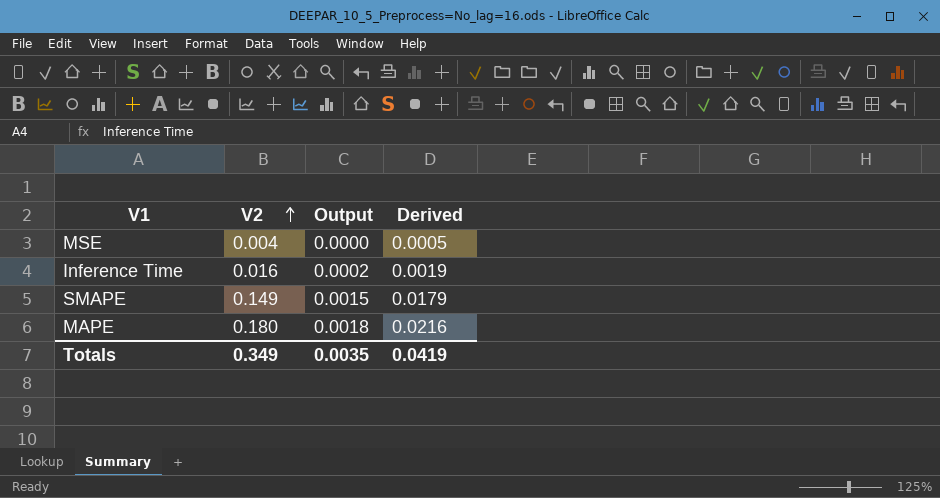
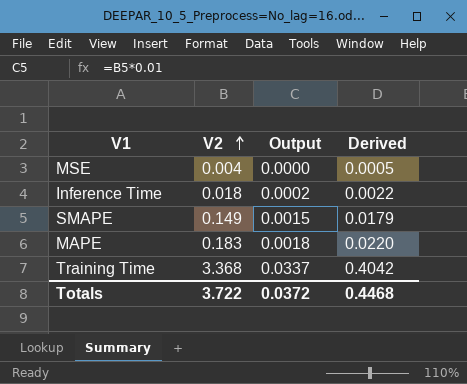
Inference Time | V2: 0.016 -> 0.018
Inference Time | Derived: 0.0019 -> 0.0022
MAPE | V2: 0.180 -> 0.183
MAPE | Derived: 0.0216 -> 0.0220
row Training Time: none -> 3.368 | 0.0337 | 0.4042
Totals | V2: 0.349 -> 3.722
Totals | Output: 0.0035 -> 0.0372
Totals | Derived: 0.0419 -> 0.4468

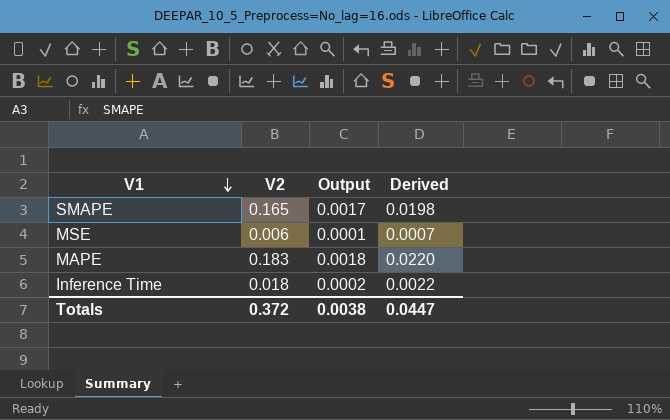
row order: V2 ascending -> V1 descending
row Training Time: 3.368 | 0.0337 | 0.4042 -> none
SMAPE | V2: 0.149 -> 0.165
SMAPE | Output: 0.0015 -> 0.0017
SMAPE | Derived: 0.0179 -> 0.0198
MSE | V2: 0.004 -> 0.006
MSE | Output: 0.0000 -> 0.0001
MSE | Derived: 0.0005 -> 0.0007
Totals | V2: 3.722 -> 0.372
Totals | Output: 0.0372 -> 0.0038
Totals | Derived: 0.4468 -> 0.0447

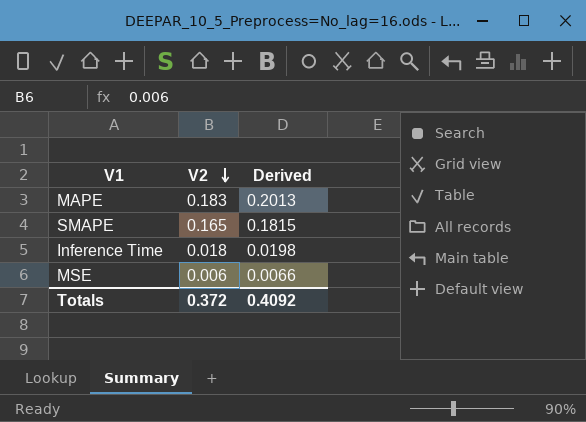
row order: V1 descending -> V2 descending
column Output | formula: [V2] * 0.01 -> none
column Derived | formula: [V2] * 0.12 -> [V2] * 1.1
Totals | Derived: 0.0447 -> 0.4092

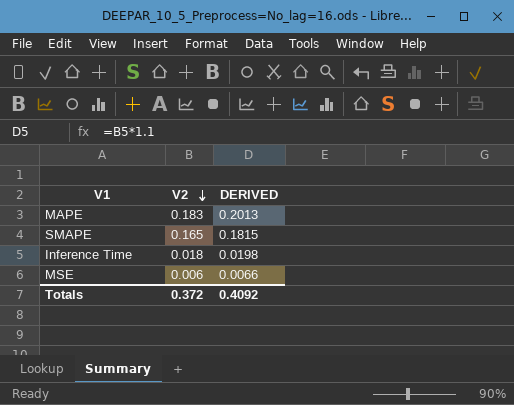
column name: Derived -> DERIVED

